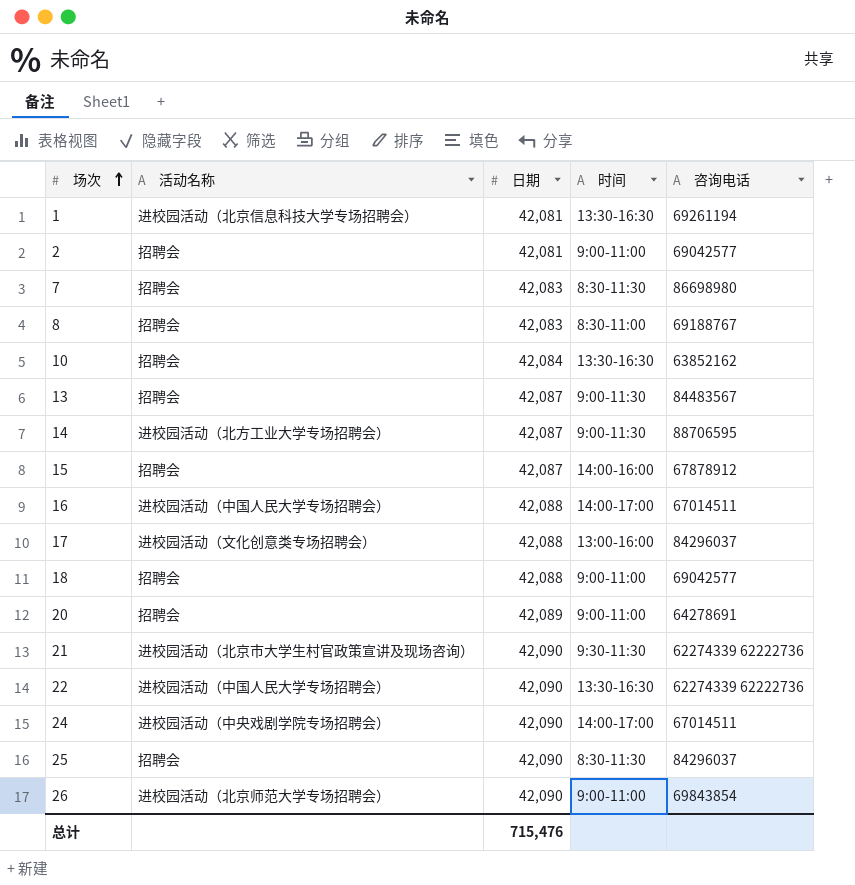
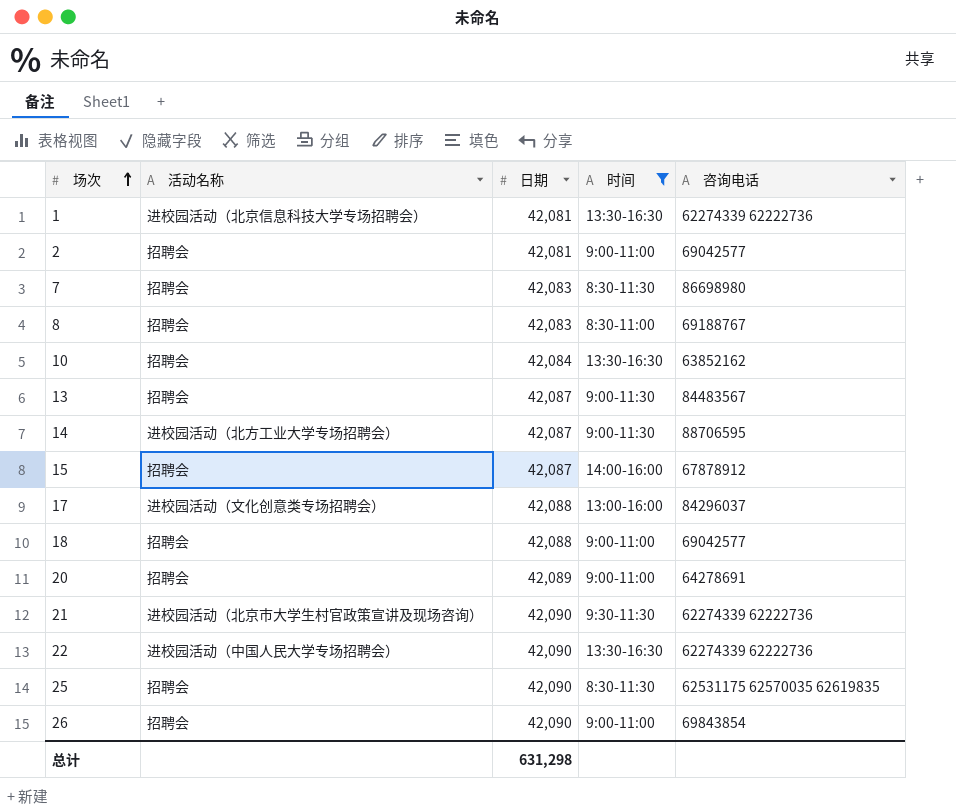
filter: none -> 时间 != 14:00-17:00
1 | 咨询电话: 69261194 -> 62274339 62222736
25 | 咨询电话: 84296037 -> 62531175 62570035 62619835
26 | 活动名称: 进校园活动（北京师范大学专场招聘会） -> 招聘会
总计 | 日期: 715,476 -> 631,298

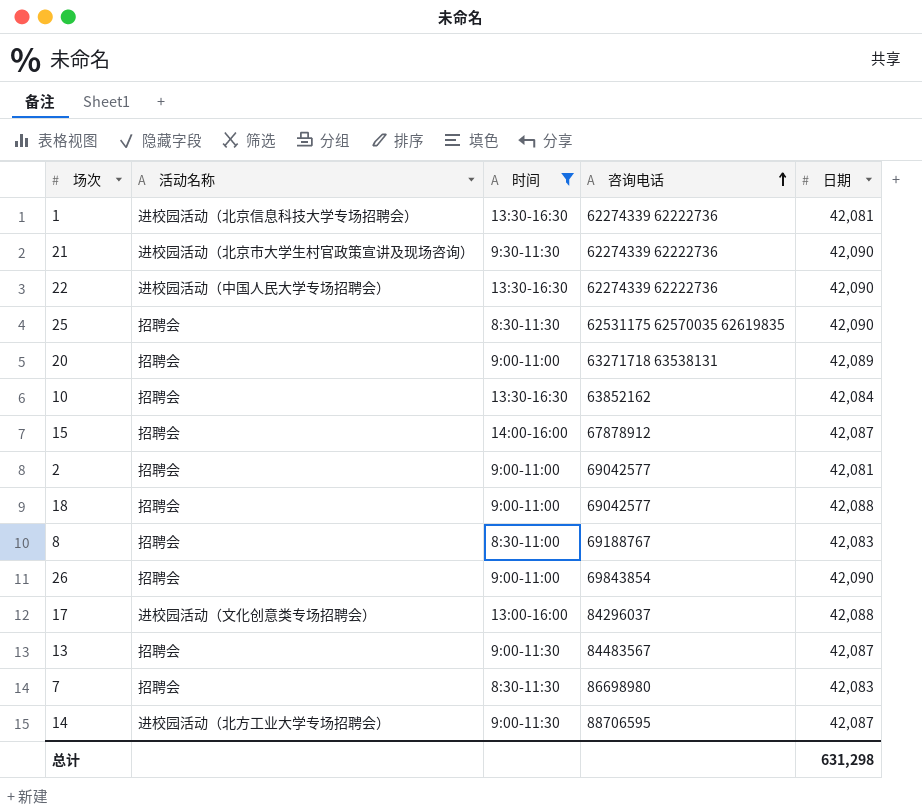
row order: 场次 ascending -> 咨询电话 ascending
column 日期 | position: 3 -> 5
20 | 咨询电话: 64278691 -> 63271718 63538131

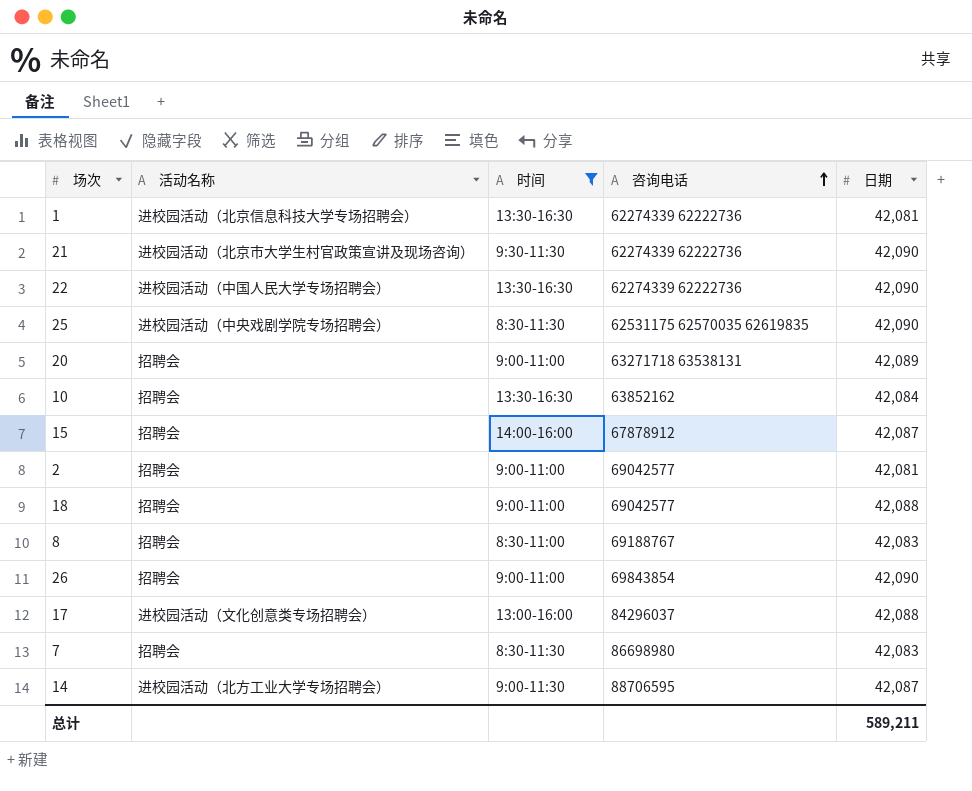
row 13: 招聘会 | 9:00-11:30 | 84483567 | 42,087 -> none
25 | 活动名称: 招聘会 -> 进校园活动（中央戏剧学院专场招聘会）
总计 | 日期: 631,298 -> 589,211

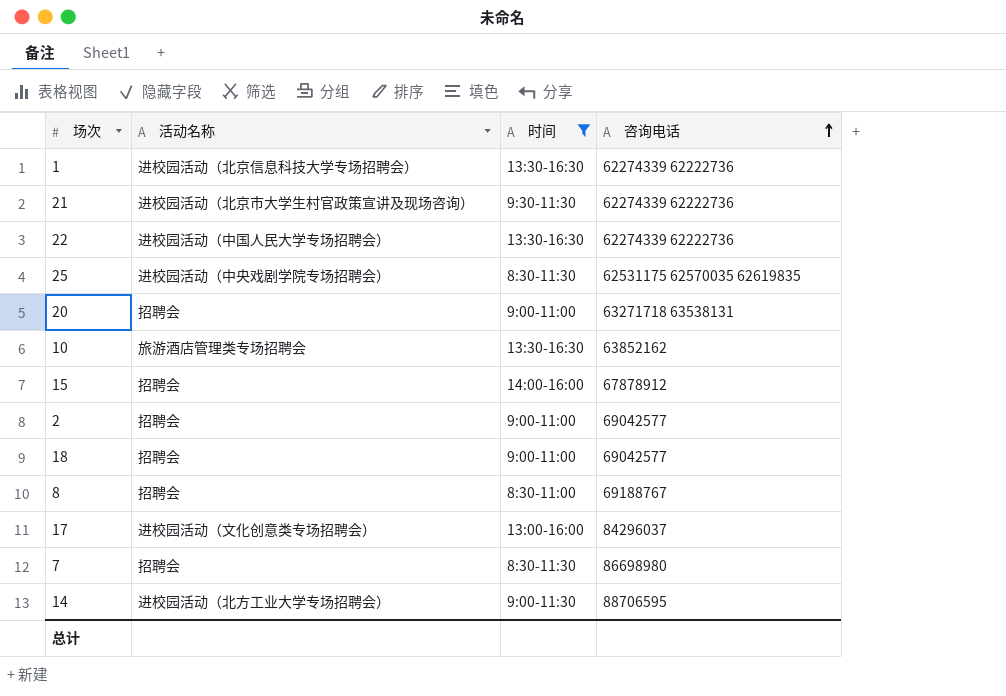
column 日期 | position: 5 -> none
row 26: 招聘会 | 9:00-11:00 | 69843854 | 42,090 -> none
10 | 活动名称: 招聘会 -> 旅游酒店管理类专场招聘会

